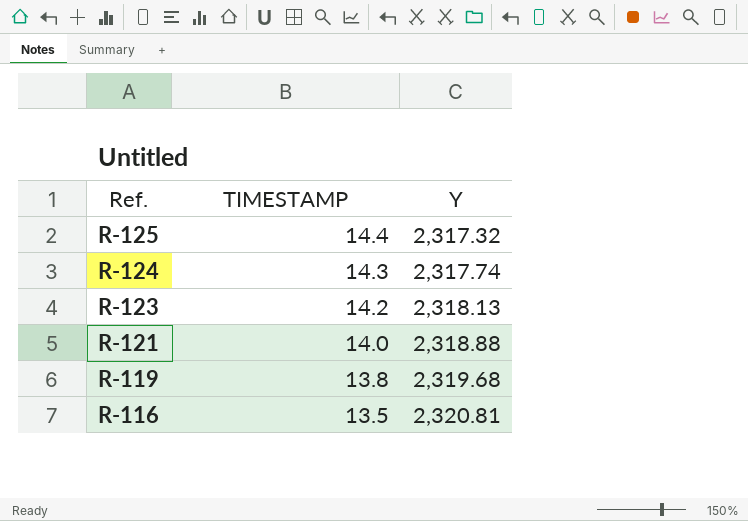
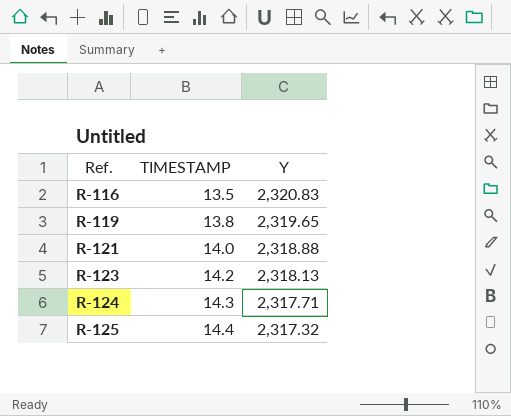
row order: Ref. descending -> Ref. ascending
R-116 | Y: 2,320.81 -> 2,320.83
R-119 | Y: 2,319.68 -> 2,319.65
R-124 | Y: 2,317.74 -> 2,317.71

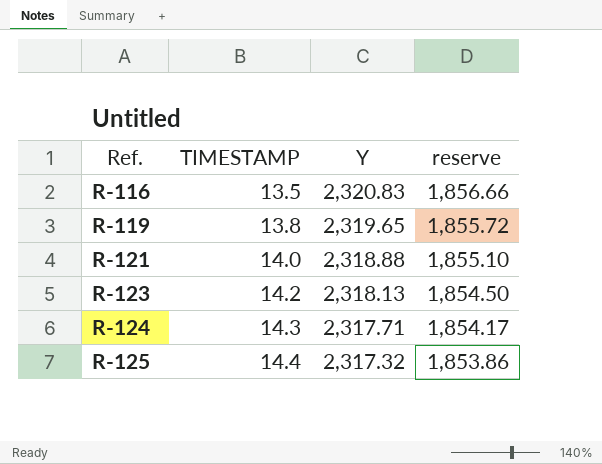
column reserve | formula: none -> [Y] * 0.8

